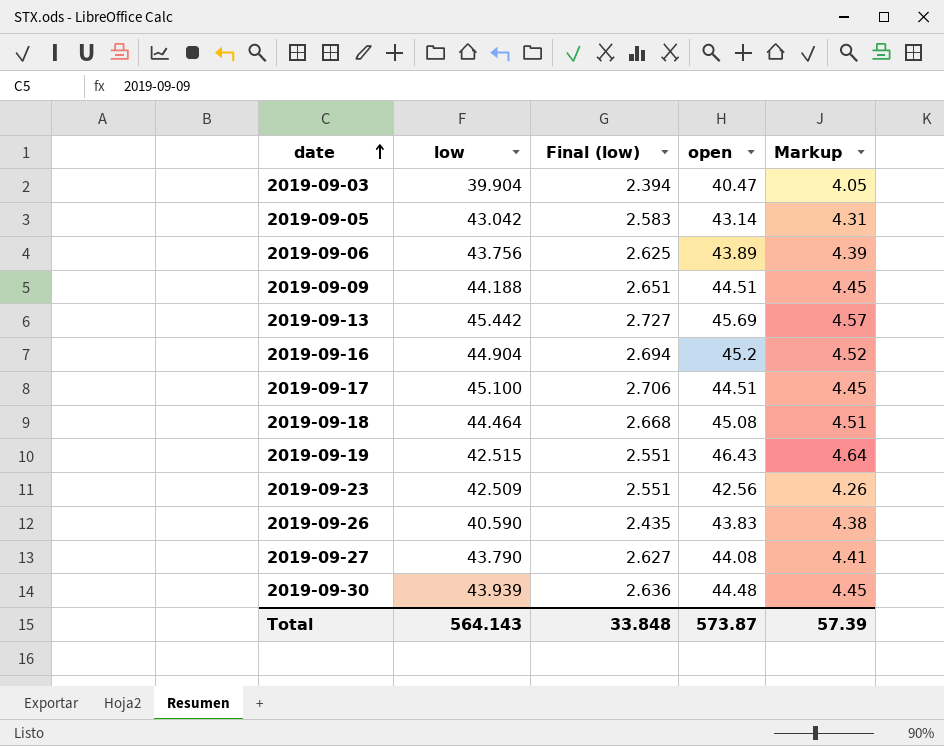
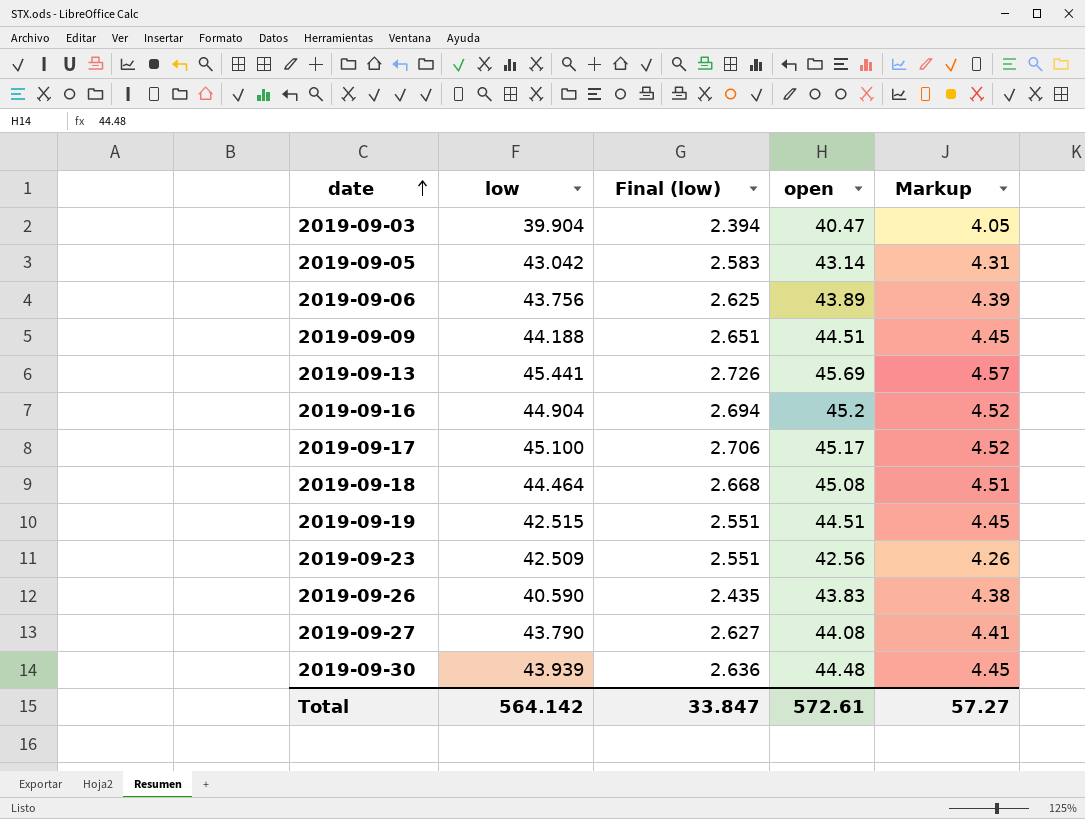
2019-09-13 | low: 45.442 -> 45.441
2019-09-13 | Final (low): 2.727 -> 2.726
2019-09-17 | open: 44.51 -> 45.17
2019-09-17 | Markup: 4.45 -> 4.52
2019-09-19 | open: 46.43 -> 44.51
2019-09-19 | Markup: 4.64 -> 4.45
Total | low: 564.143 -> 564.142
Total | Final (low): 33.848 -> 33.847
Total | open: 573.87 -> 572.61
Total | Markup: 57.39 -> 57.27

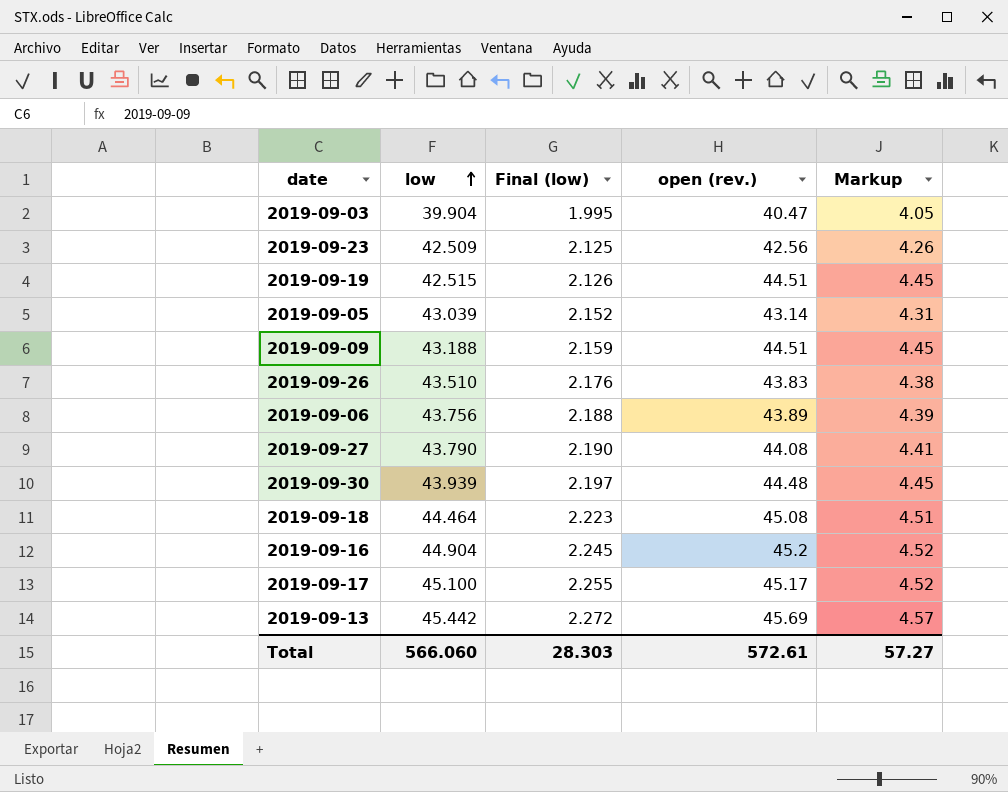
row order: date ascending -> low ascending
column Final (low) | formula: [low] * 0.06 -> [low] * 0.05
column name: open -> open (rev.)
2019-09-05 | low: 43.042 -> 43.039
2019-09-09 | low: 44.188 -> 43.188
2019-09-26 | low: 40.590 -> 43.510
2019-09-13 | low: 45.441 -> 45.442
Total | low: 564.142 -> 566.060
Total | Final (low): 33.847 -> 28.303

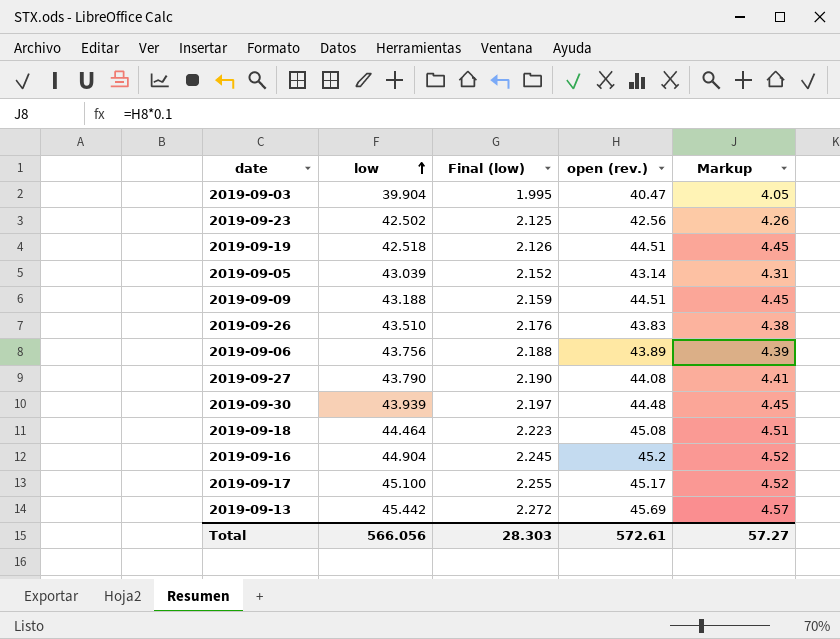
2019-09-23 | low: 42.509 -> 42.502
2019-09-19 | low: 42.515 -> 42.518
Total | low: 566.060 -> 566.056

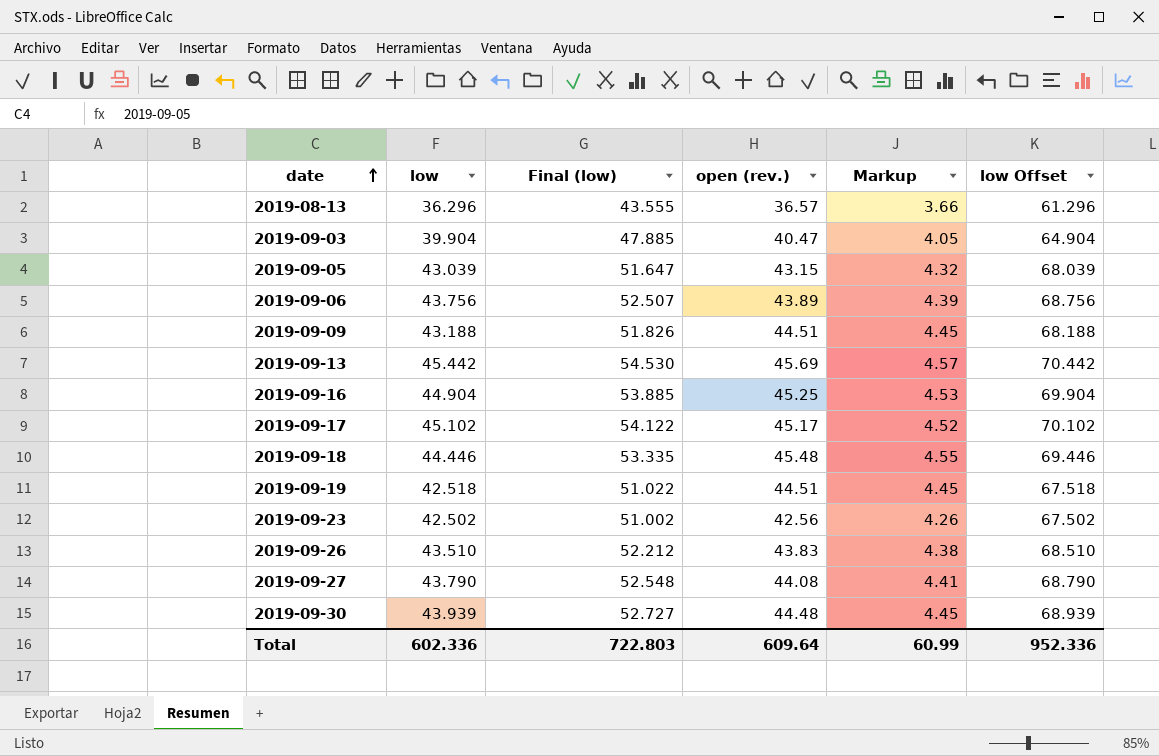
row order: low ascending -> date ascending
column Final (low) | formula: [low] * 0.05 -> [low] * 1.2
column low Offset | formula: none -> [low] + 25
row 2019-08-13: none -> 36.296 | 43.555 | 36.57 | 3.66 | 61.296
2019-09-05 | open (rev.): 43.14 -> 43.15
2019-09-05 | Markup: 4.31 -> 4.32
2019-09-16 | open (rev.): 45.2 -> 45.25
2019-09-16 | Markup: 4.52 -> 4.53
2019-09-17 | low: 45.100 -> 45.102
2019-09-18 | low: 44.464 -> 44.446
2019-09-18 | open (rev.): 45.08 -> 45.48
2019-09-18 | Markup: 4.51 -> 4.55
Total | low: 566.056 -> 602.336
Total | Final (low): 28.303 -> 722.803
Total | open (rev.): 572.61 -> 609.64
Total | Markup: 57.27 -> 60.99

